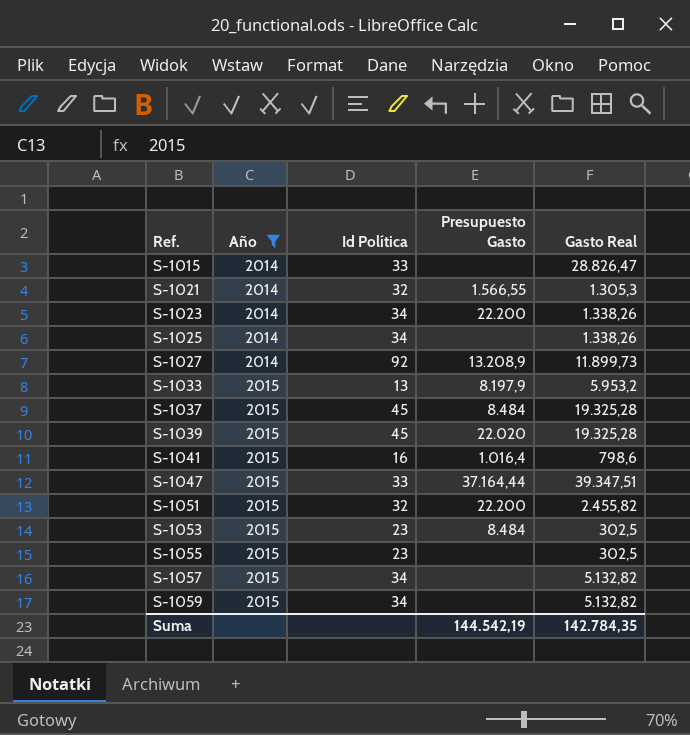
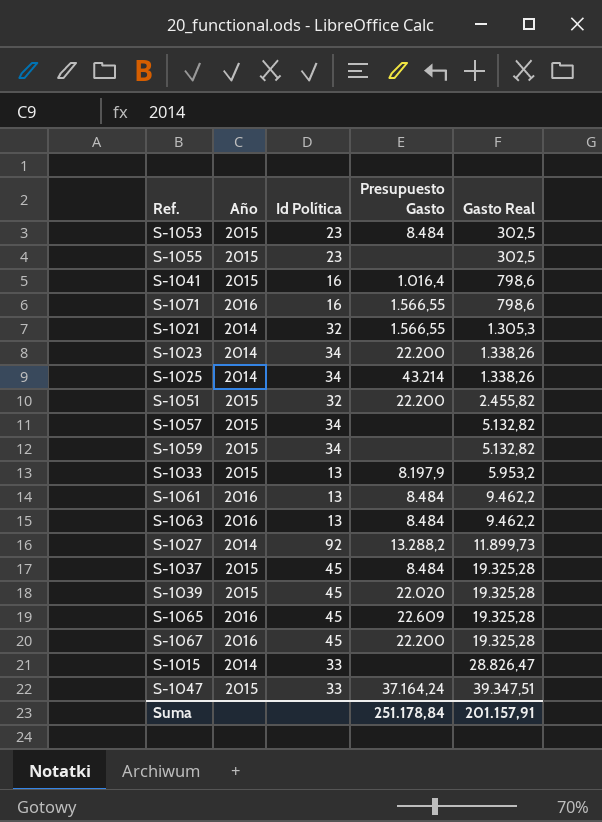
filter: Año != 2016 -> none
row order: Ref. ascending -> Gasto Real ascending
S-1025 | Presupuesto Gasto: none -> 43.214
S-1027 | Presupuesto Gasto: 13.208,9 -> 13.288,2
S-1047 | Presupuesto Gasto: 37.164,44 -> 37.164,24
Suma | Presupuesto Gasto: 144.542,19 -> 251.178,84
Suma | Gasto Real: 142.784,35 -> 201.157,91

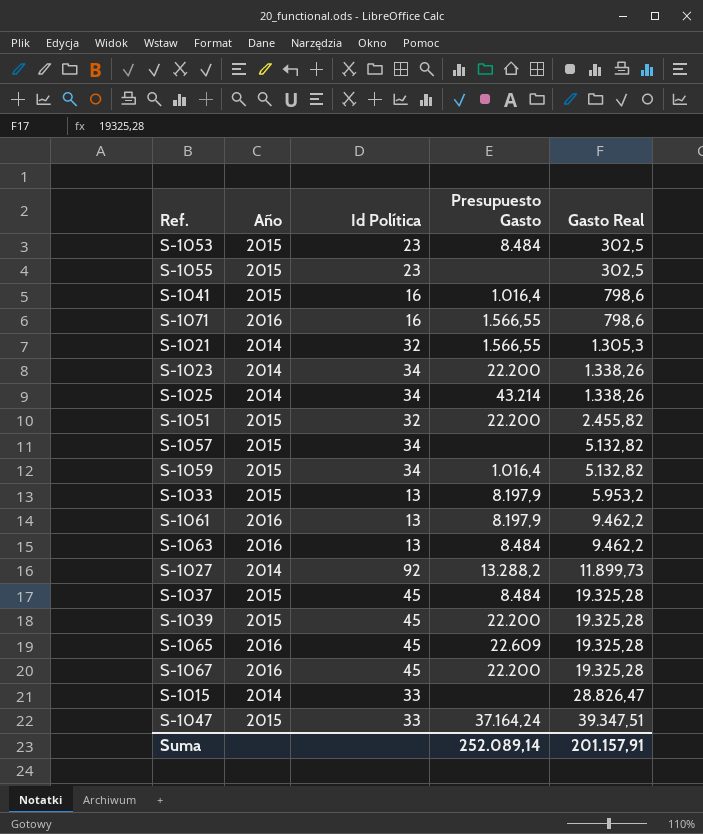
S-1059 | Presupuesto Gasto: none -> 1.016,4
S-1061 | Presupuesto Gasto: 8.484 -> 8.197,9
S-1039 | Presupuesto Gasto: 22.020 -> 22.200
Suma | Presupuesto Gasto: 251.178,84 -> 252.089,14

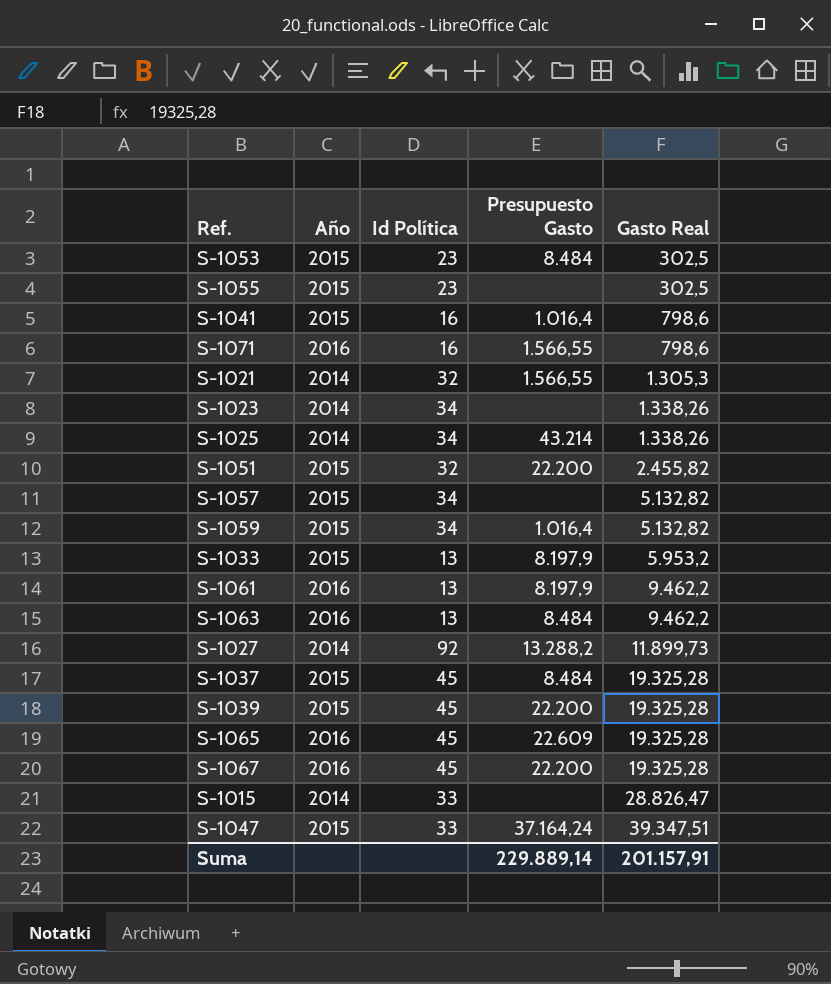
S-1023 | Presupuesto Gasto: 22.200 -> none
Suma | Presupuesto Gasto: 252.089,14 -> 229.889,14

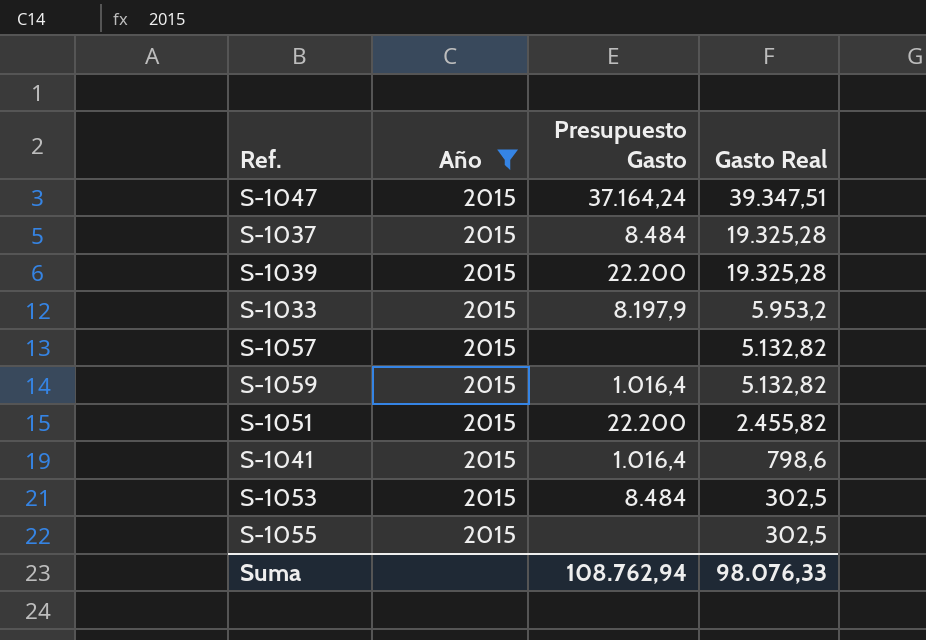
filter: none -> Año = 2015
row order: Gasto Real ascending -> Gasto Real descending
column Id Política | position: 3 -> none
Suma | Presupuesto Gasto: 229.889,14 -> 108.762,94
Suma | Gasto Real: 201.157,91 -> 98.076,33

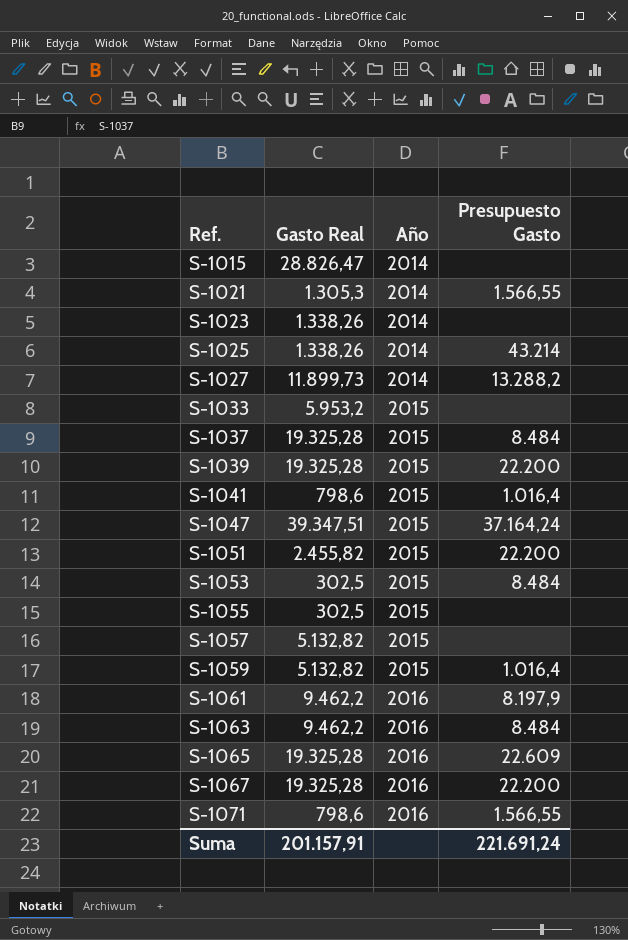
filter: Año = 2015 -> none
row order: Gasto Real descending -> Ref. ascending
column Gasto Real | position: 4 -> 2
S-1033 | Presupuesto Gasto: 8.197,9 -> none
Suma | Gasto Real: 98.076,33 -> 201.157,91
Suma | Presupuesto Gasto: 108.762,94 -> 221.691,24

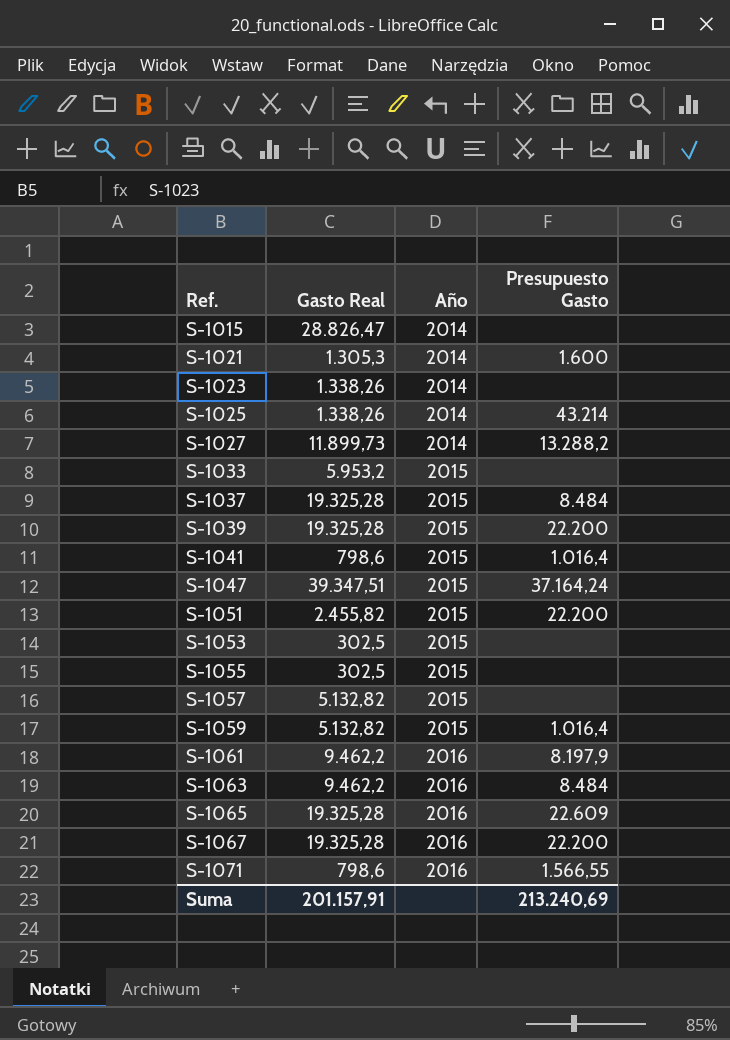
S-1021 | Presupuesto Gasto: 1.566,55 -> 1.600
S-1053 | Presupuesto Gasto: 8.484 -> none
Suma | Presupuesto Gasto: 221.691,24 -> 213.240,69

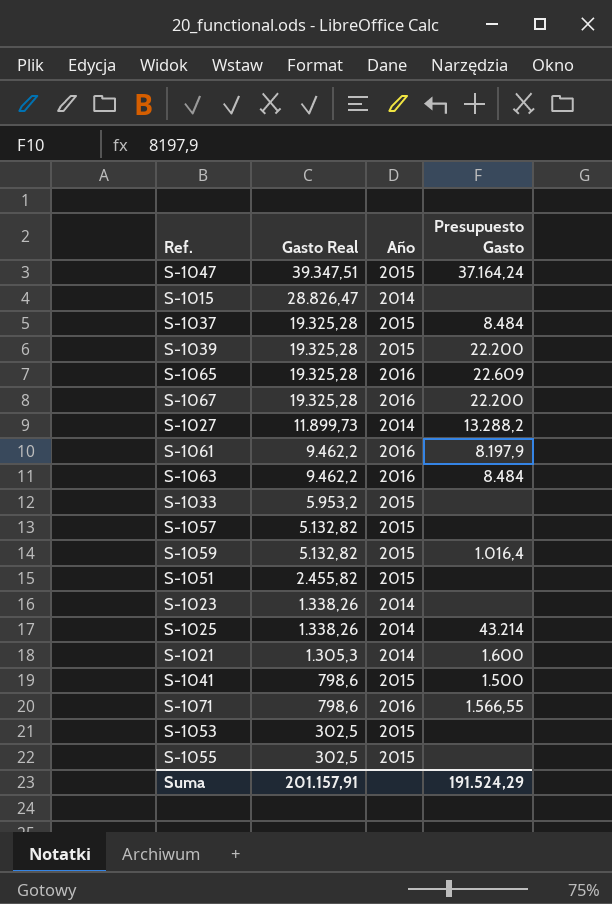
row order: Ref. ascending -> Gasto Real descending
S-1051 | Presupuesto Gasto: 22.200 -> none
S-1041 | Presupuesto Gasto: 1.016,4 -> 1.500
Suma | Presupuesto Gasto: 213.240,69 -> 191.524,29

